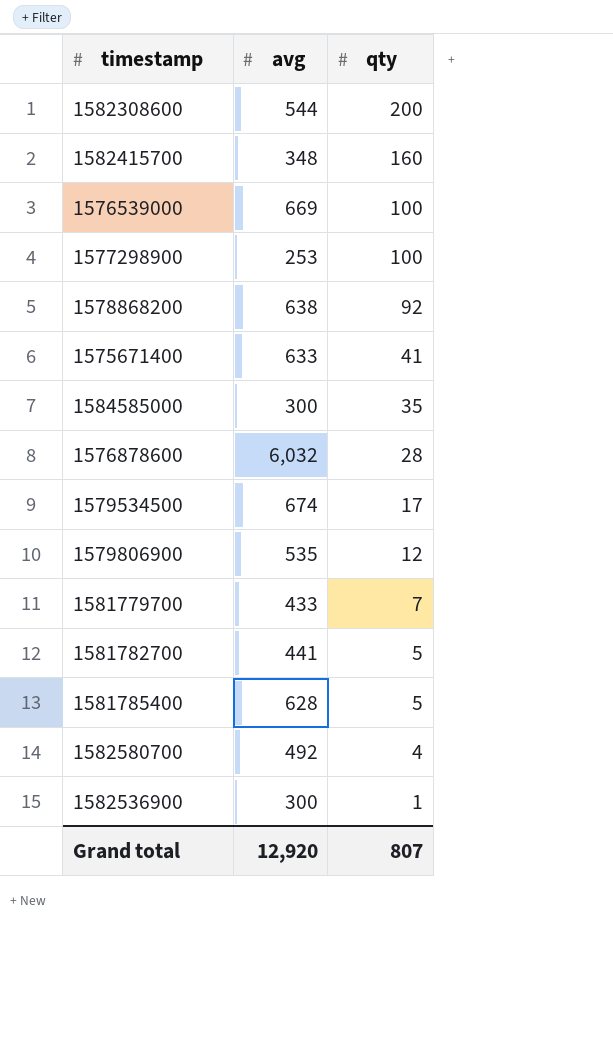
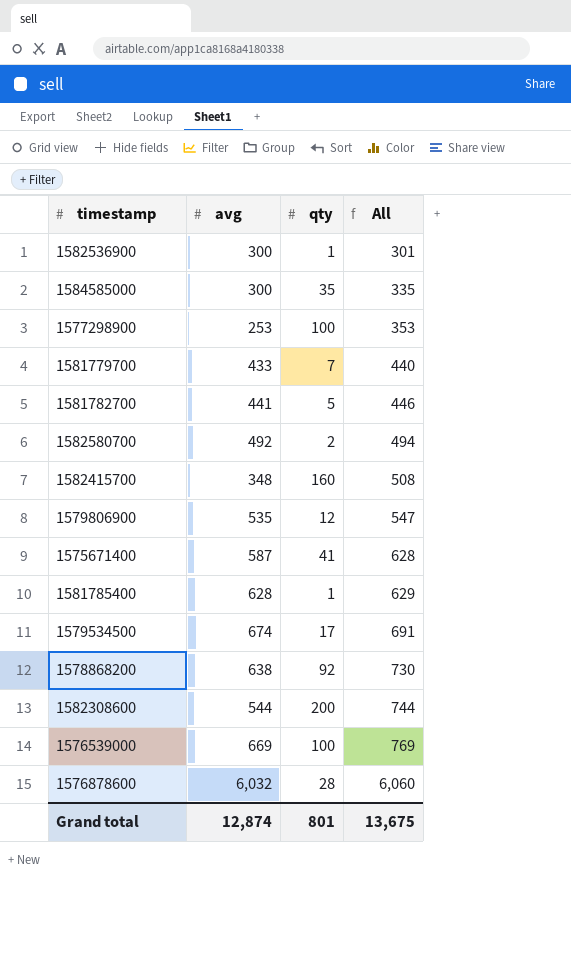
row order: qty descending -> All ascending
column All | formula: none -> [avg] + [qty]
1582580700 | qty: 4 -> 2
1575671400 | avg: 633 -> 587
1581785400 | qty: 5 -> 1
Grand total | avg: 12,920 -> 12,874
Grand total | qty: 807 -> 801

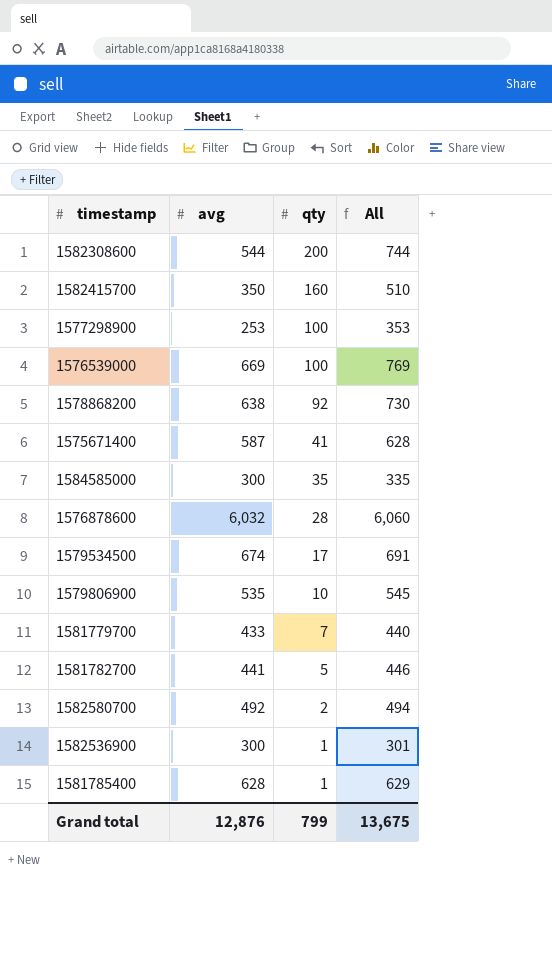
row order: All ascending -> qty descending
1582415700 | avg: 348 -> 350
1582415700 | All: 508 -> 510
1579806900 | qty: 12 -> 10
1579806900 | All: 547 -> 545
Grand total | avg: 12,874 -> 12,876
Grand total | qty: 801 -> 799

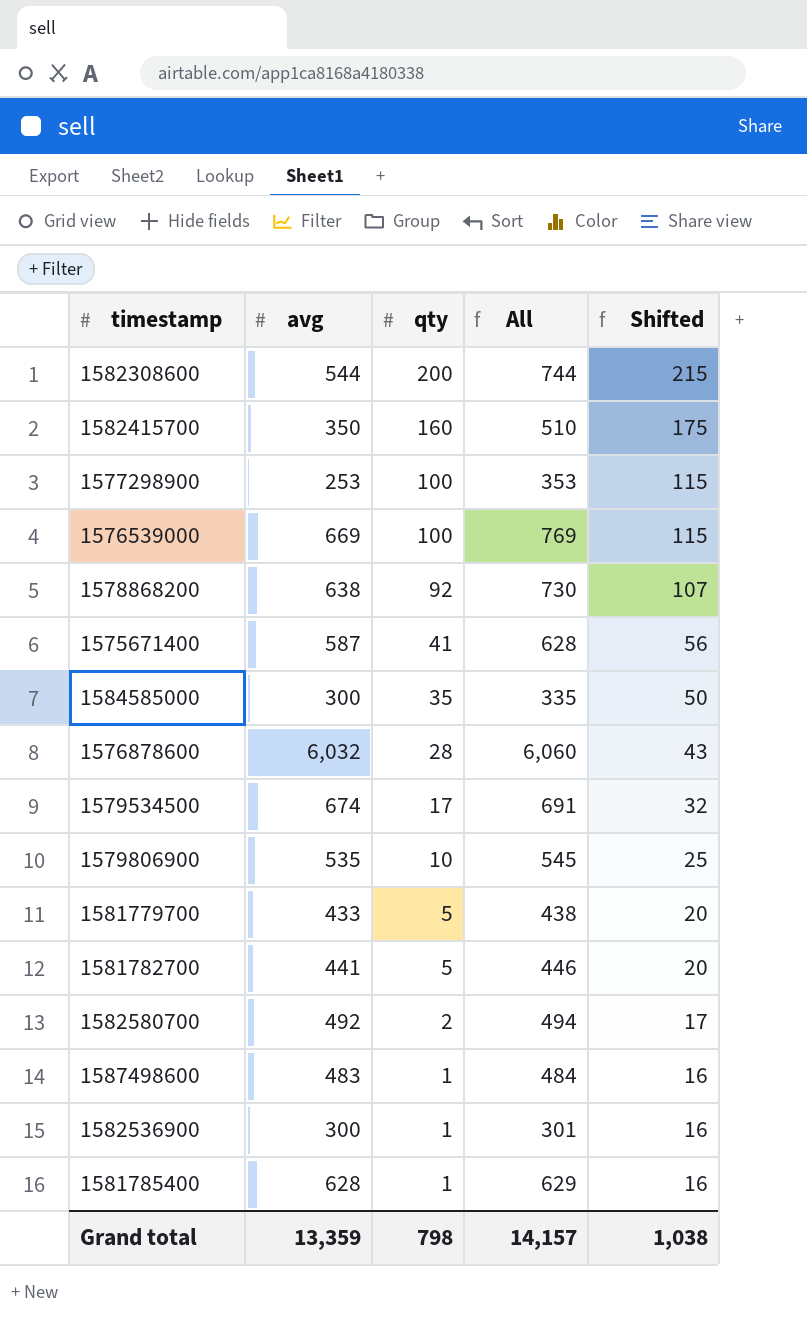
column Shifted | formula: none -> [qty] + 15
1581779700 | qty: 7 -> 5
1581779700 | All: 440 -> 438
row 1587498600: none -> 483 | 1 | 484 | 16
Grand total | avg: 12,876 -> 13,359
Grand total | qty: 799 -> 798
Grand total | All: 13,675 -> 14,157

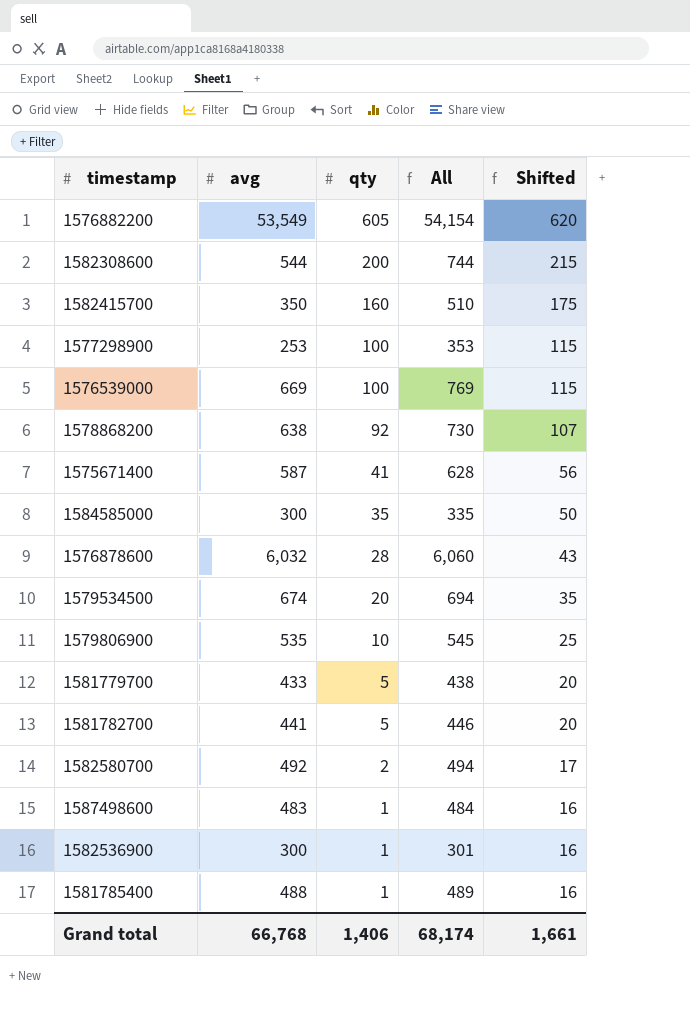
row 1576882200: none -> 53,549 | 605 | 54,154 | 620
1579534500 | qty: 17 -> 20
1579534500 | All: 691 -> 694
1579534500 | Shifted: 32 -> 35
1581785400 | avg: 628 -> 488
1581785400 | All: 629 -> 489
Grand total | avg: 13,359 -> 66,768
Grand total | qty: 798 -> 1,406
Grand total | All: 14,157 -> 68,174
Grand total | Shifted: 1,038 -> 1,661

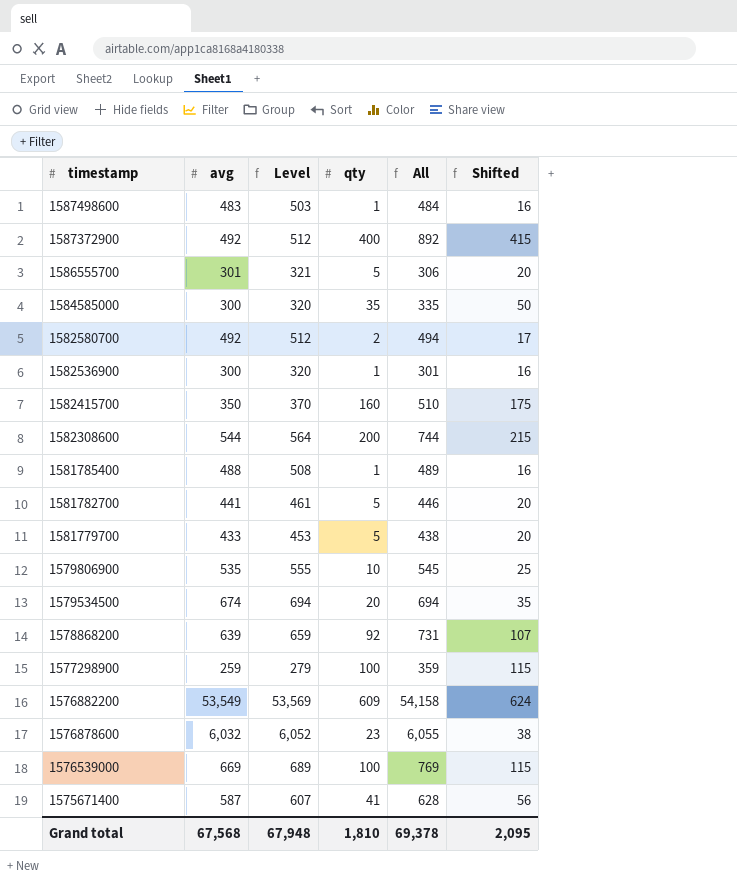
row order: qty descending -> timestamp descending
column Level | formula: none -> [avg] + 20
row 1587372900: none -> 492 | 512 | 400 | 892 | 415
row 1586555700: none -> 301 | 321 | 5 | 306 | 20
1578868200 | avg: 638 -> 639
1578868200 | All: 730 -> 731
1577298900 | avg: 253 -> 259
1577298900 | All: 353 -> 359
1576882200 | qty: 605 -> 609
1576882200 | All: 54,154 -> 54,158
1576882200 | Shifted: 620 -> 624
1576878600 | qty: 28 -> 23
1576878600 | All: 6,060 -> 6,055
1576878600 | Shifted: 43 -> 38
Grand total | avg: 66,768 -> 67,568
Grand total | qty: 1,406 -> 1,810
Grand total | All: 68,174 -> 69,378
Grand total | Shifted: 1,661 -> 2,095

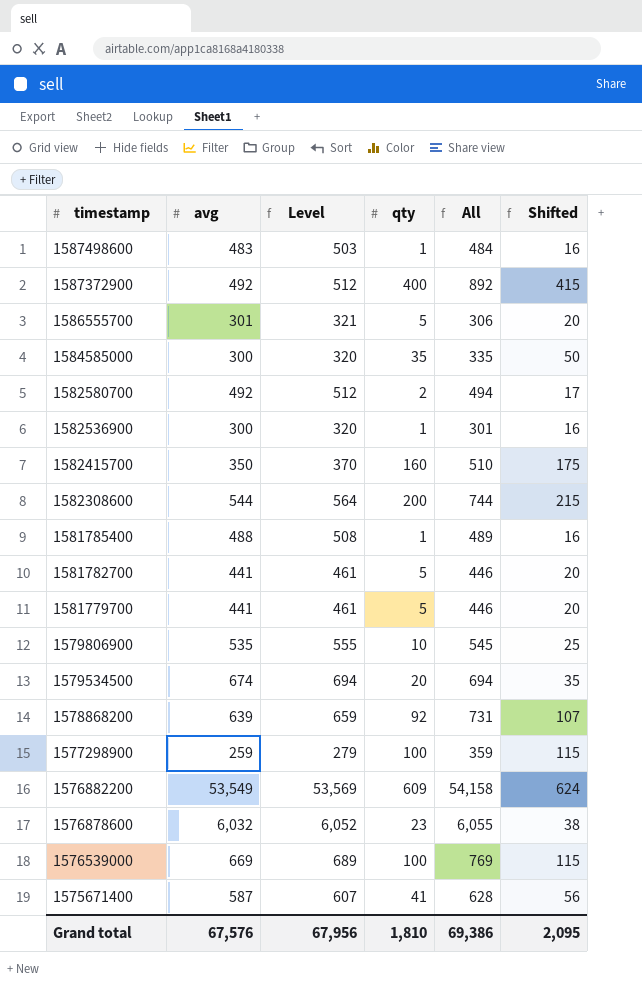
1581779700 | avg: 433 -> 441
1581779700 | Level: 453 -> 461
1581779700 | All: 438 -> 446
Grand total | avg: 67,568 -> 67,576
Grand total | Level: 67,948 -> 67,956
Grand total | All: 69,378 -> 69,386

